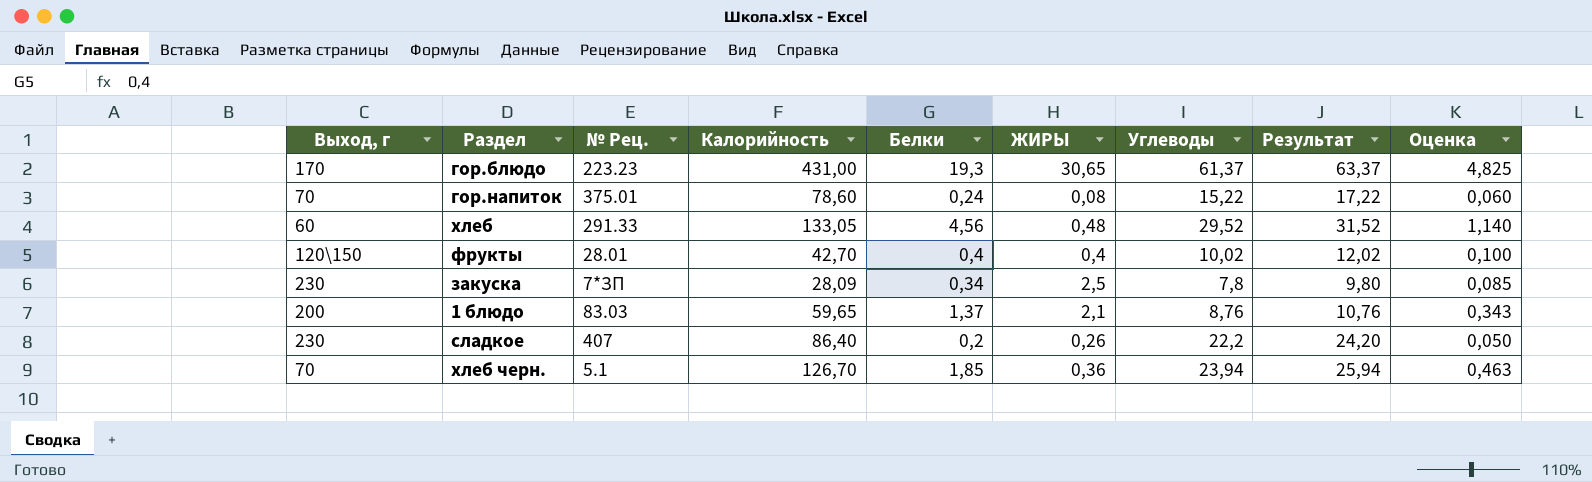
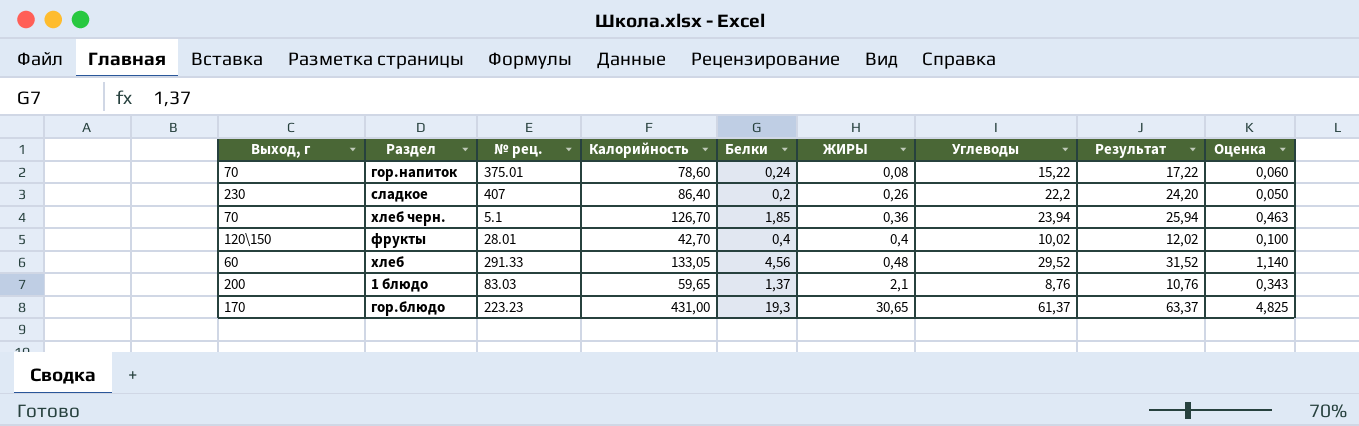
row order: none -> ЖИРЫ ascending
column name: № Рец. -> № рец.
row закуска: 230 | 7*ЗП | 28,09 | 0,34 | 2,5 | 7,8 | 9,80 | 0,085 -> none

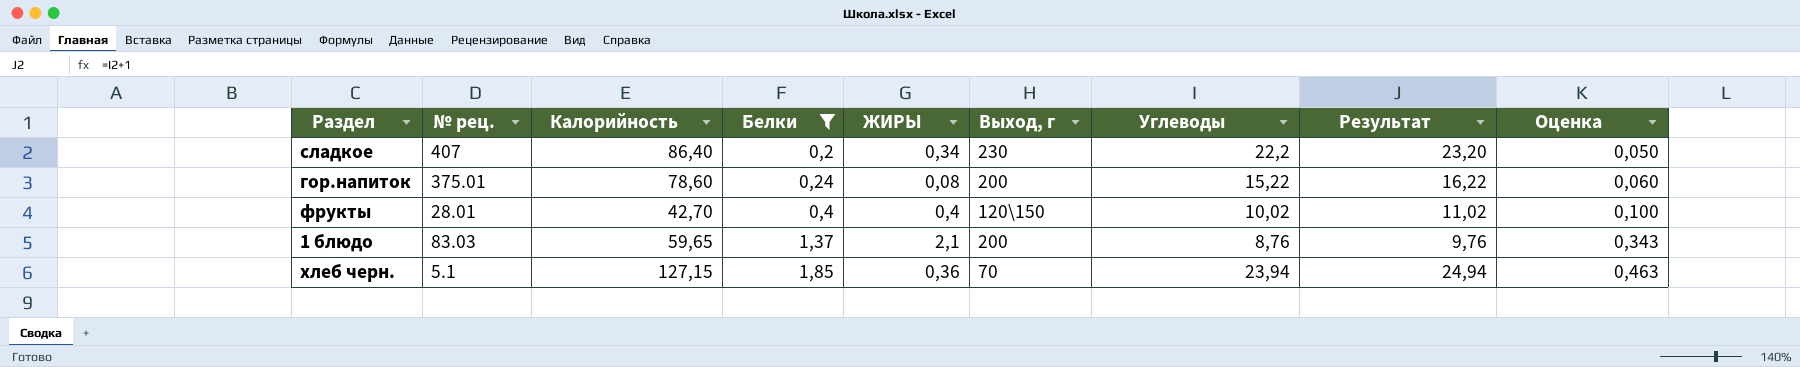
filter: none -> Белки <= 1,85
row order: ЖИРЫ ascending -> Белки ascending
column Выход, г | position: 1 -> 6
column Результат | formula: [Углеводы] + 2 -> [Углеводы] + 1
сладкое | ЖИРЫ: 0,26 -> 0,34
гор.напиток | Выход, г: 70 -> 200
хлеб черн. | Калорийность: 126,70 -> 127,15

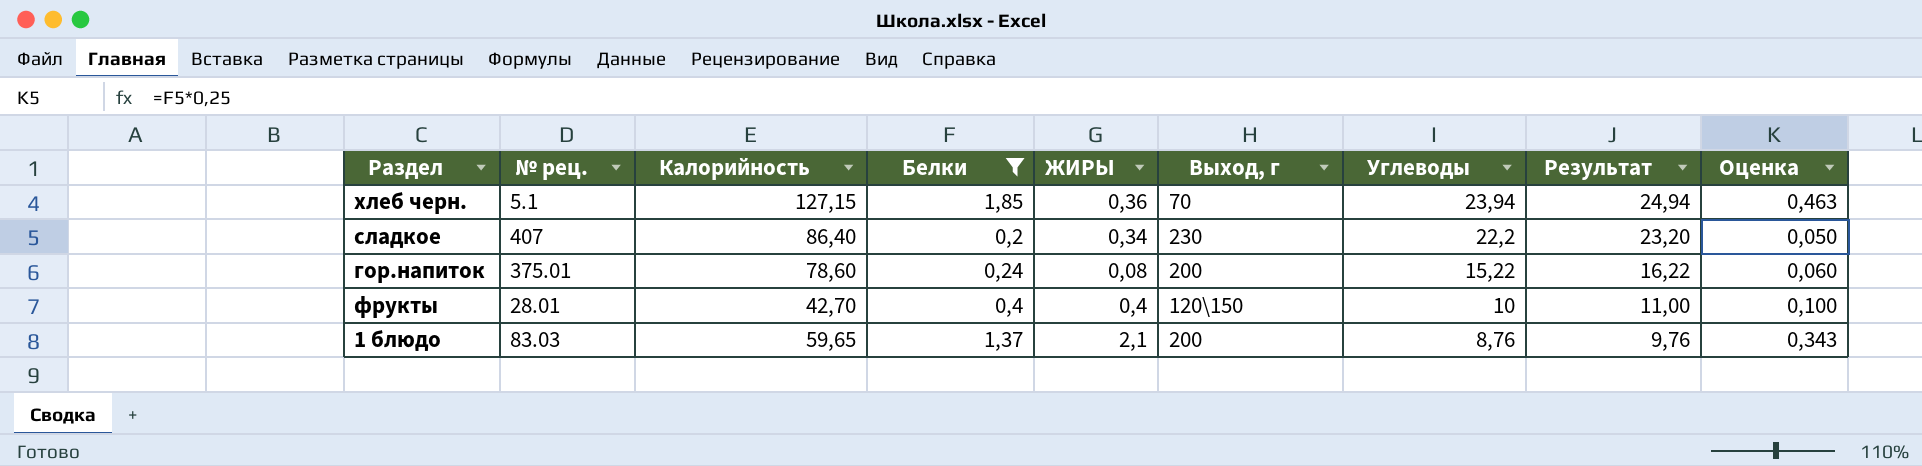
row order: Белки ascending -> Углеводы descending
фрукты | Углеводы: 10,02 -> 10
фрукты | Результат: 11,02 -> 11,00

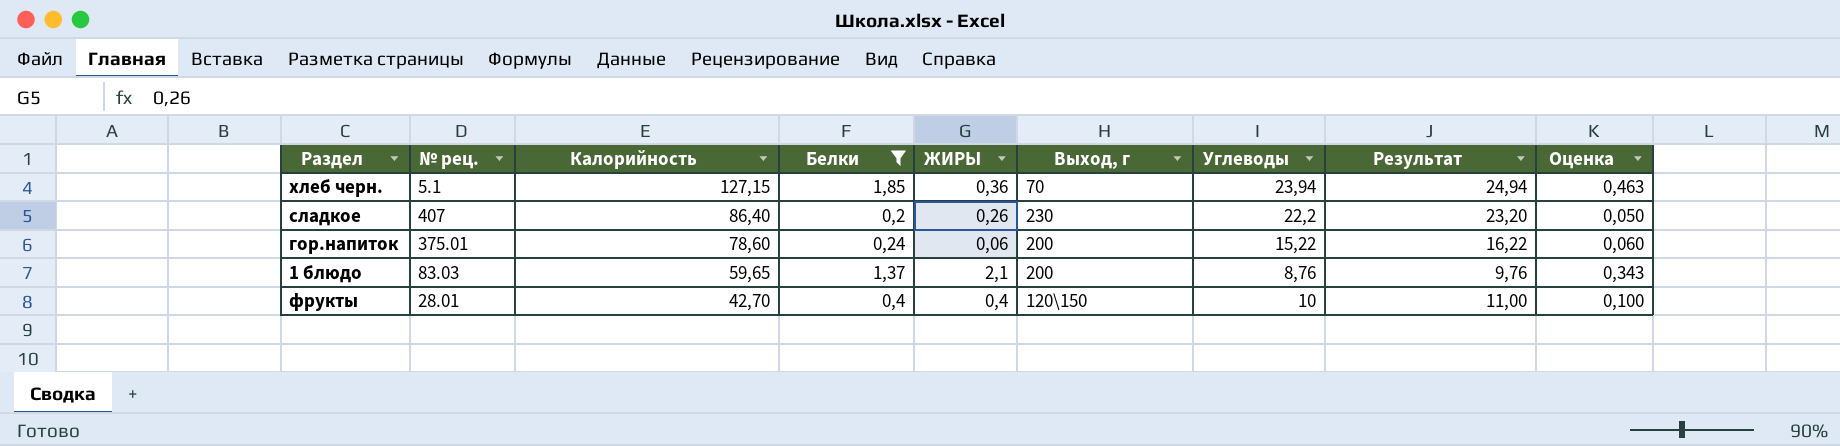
row order: Углеводы descending -> Калорийность descending
сладкое | ЖИРЫ: 0,34 -> 0,26
гор.напиток | ЖИРЫ: 0,08 -> 0,06

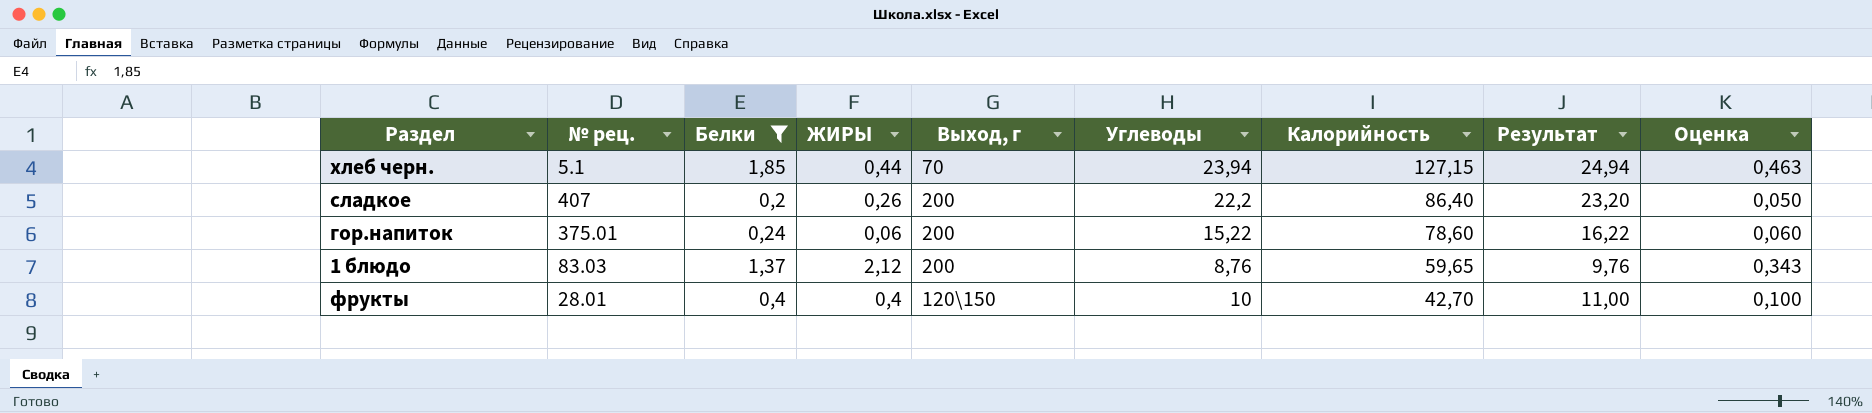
column Калорийность | position: 3 -> 7
хлеб черн. | ЖИРЫ: 0,36 -> 0,44
сладкое | Выход, г: 230 -> 200
1 блюдо | ЖИРЫ: 2,1 -> 2,12

